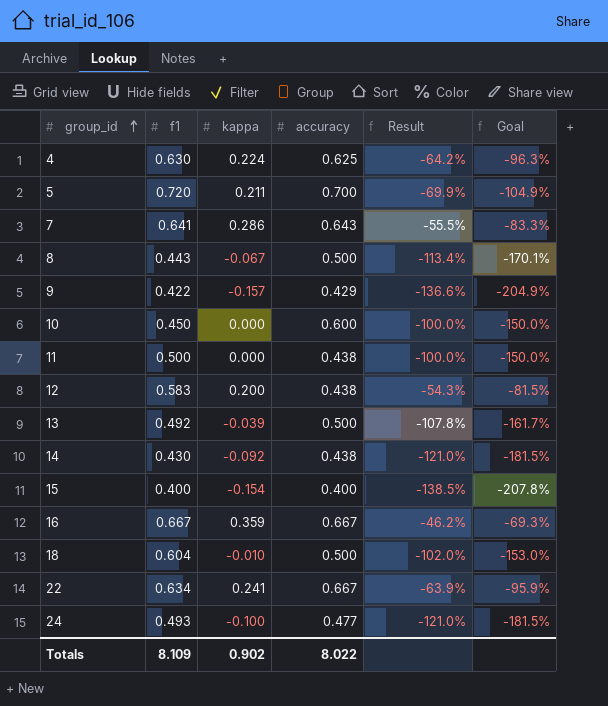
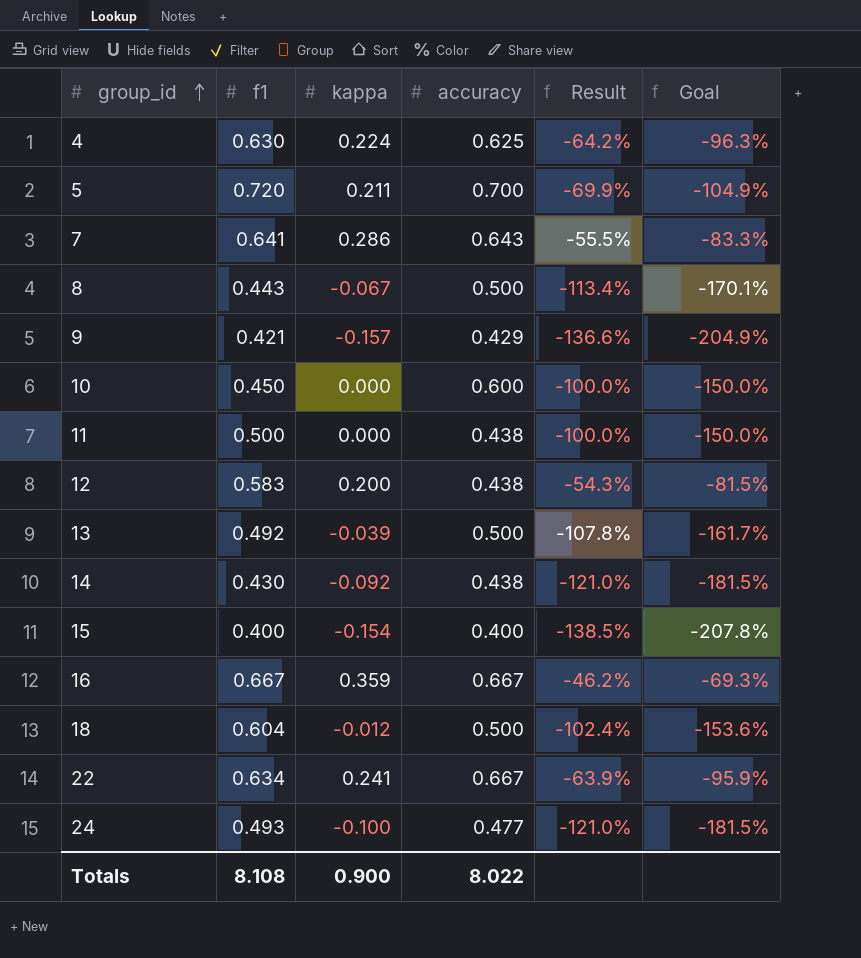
9 | f1: 0.422 -> 0.421
18 | kappa: -0.010 -> -0.012
18 | Result: -102.0% -> -102.4%
18 | Goal: -153.0% -> -153.6%
Totals | f1: 8.109 -> 8.108
Totals | kappa: 0.902 -> 0.900

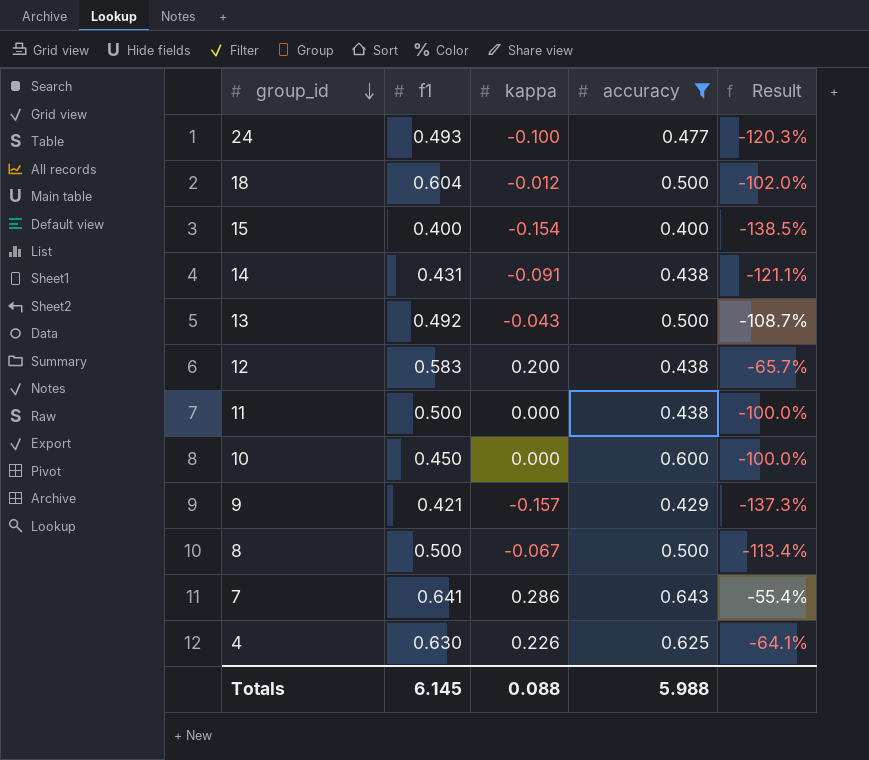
filter: none -> accuracy <= 0.643
row order: group_id ascending -> group_id descending
column Goal | formula: [Result] * 1.5 -> none
column Result | formula: ([kappa] - [accuracy]) / [accuracy] -> ([kappa] - [f1]) / [f1]
14 | f1: 0.430 -> 0.431
14 | kappa: -0.092 -> -0.091
13 | kappa: -0.039 -> -0.043
8 | f1: 0.443 -> 0.500
4 | kappa: 0.224 -> 0.226
Totals | f1: 8.108 -> 6.145
Totals | kappa: 0.900 -> 0.088
Totals | accuracy: 8.022 -> 5.988

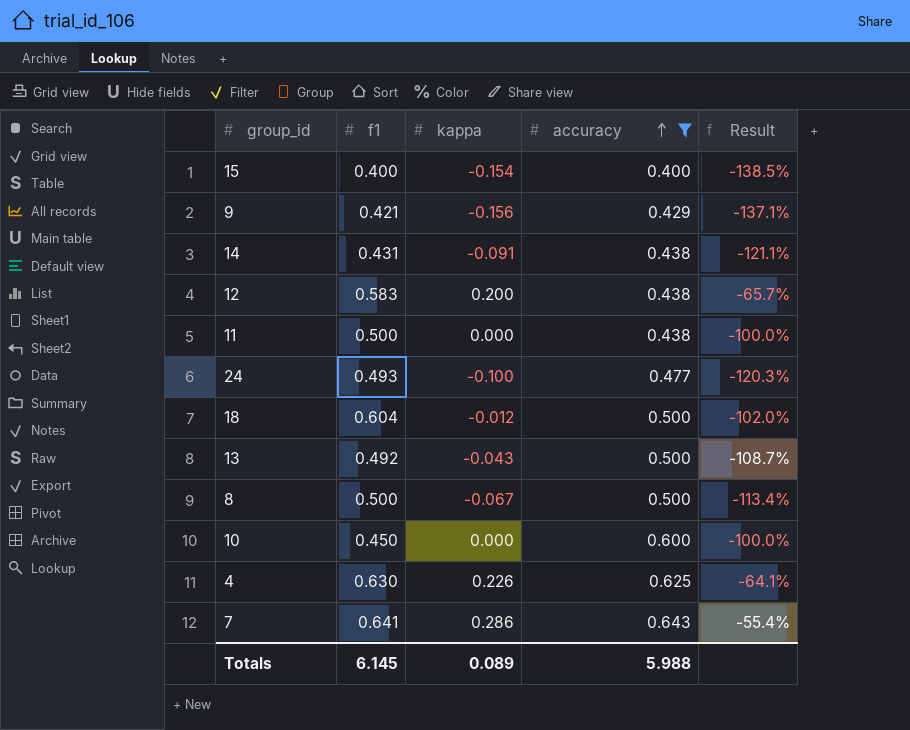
row order: group_id descending -> accuracy ascending
9 | kappa: -0.157 -> -0.156
9 | Result: -137.3% -> -137.1%
Totals | kappa: 0.088 -> 0.089

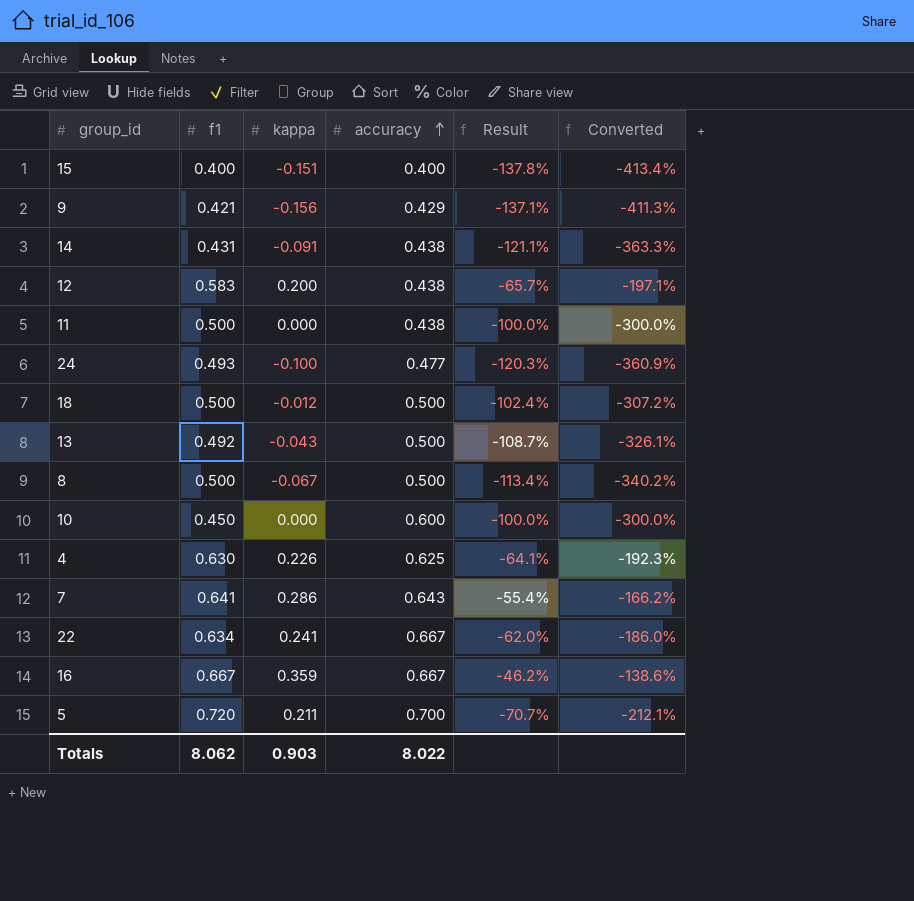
filter: accuracy <= 0.643 -> none
column Converted | formula: none -> [Result] * 3
15 | kappa: -0.154 -> -0.151
15 | Result: -138.5% -> -137.8%
18 | f1: 0.604 -> 0.500
18 | Result: -102.0% -> -102.4%
Totals | f1: 6.145 -> 8.062
Totals | kappa: 0.089 -> 0.903
Totals | accuracy: 5.988 -> 8.022

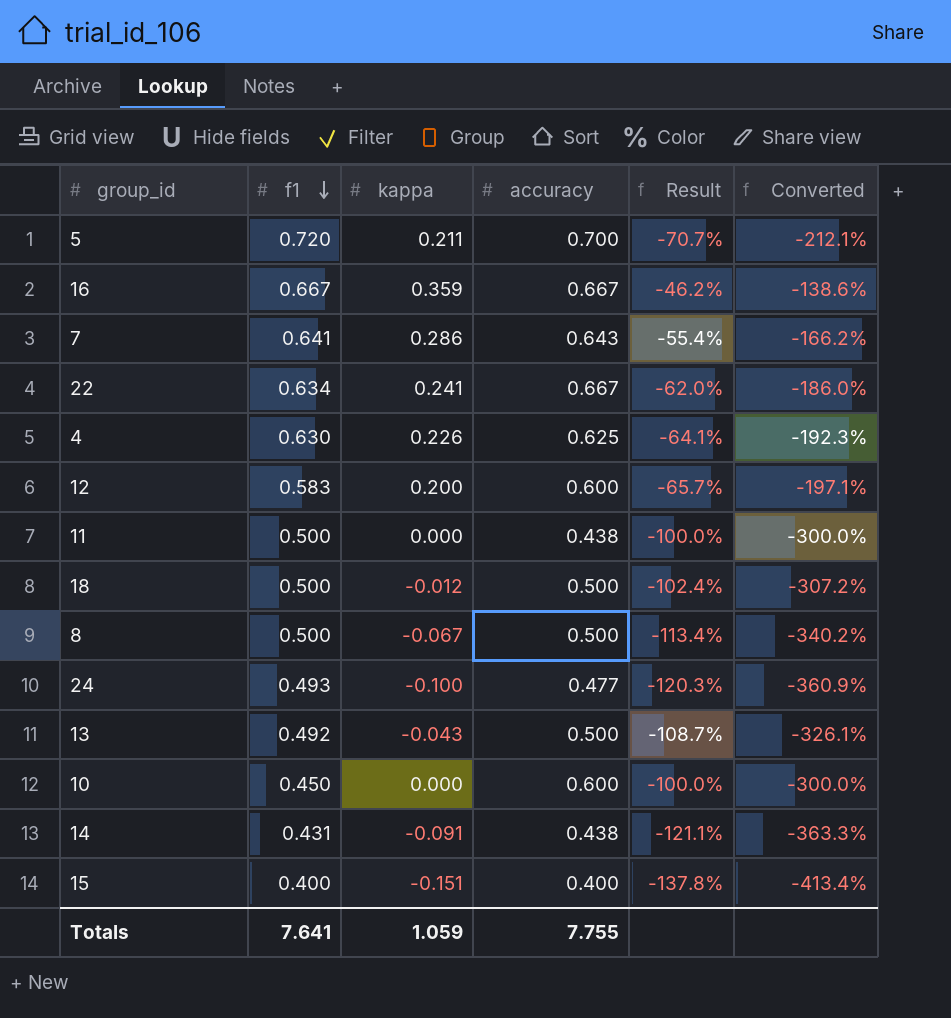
row order: accuracy ascending -> f1 descending
row 9: 0.421 | -0.156 | 0.429 | -137.1% | -411.3% -> none
12 | accuracy: 0.438 -> 0.600
Totals | f1: 8.062 -> 7.641
Totals | kappa: 0.903 -> 1.059
Totals | accuracy: 8.022 -> 7.755

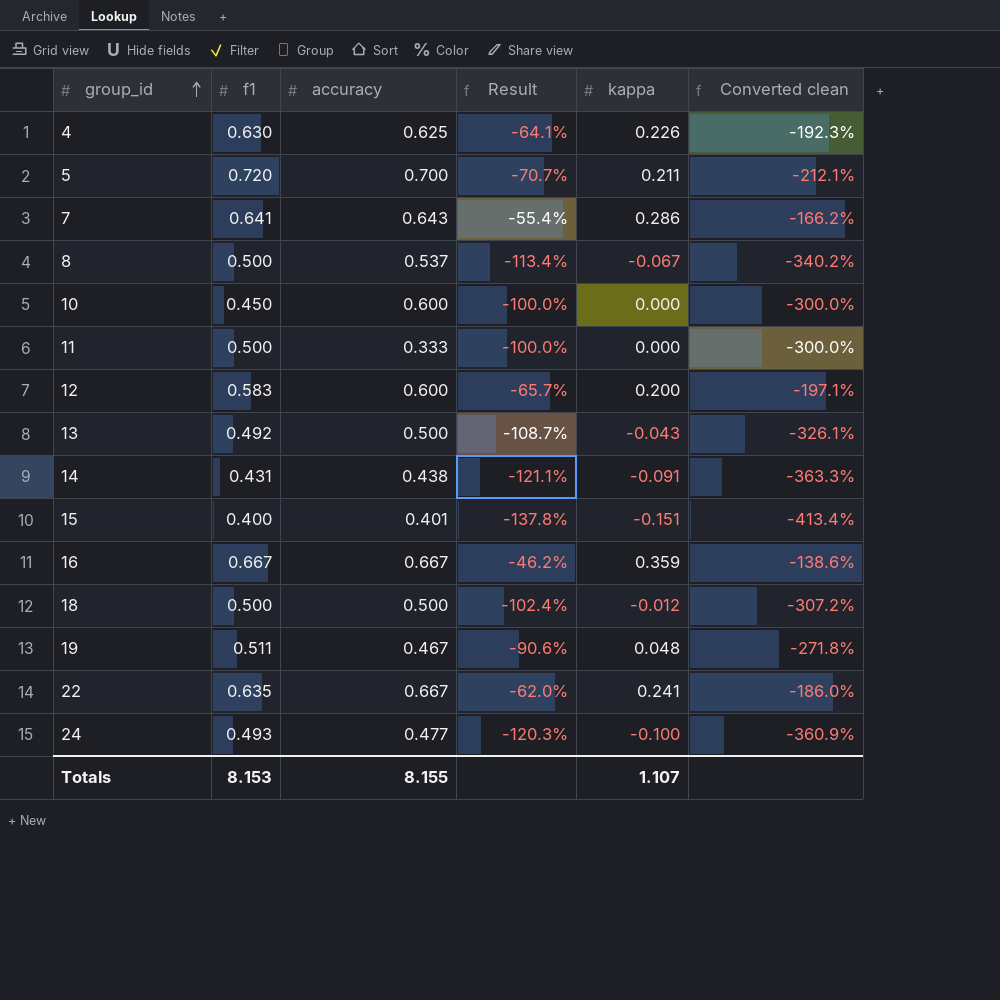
row order: f1 descending -> group_id ascending
column kappa | position: 3 -> 5
column name: Converted -> Converted clean
8 | accuracy: 0.500 -> 0.537
11 | accuracy: 0.438 -> 0.333
15 | accuracy: 0.400 -> 0.401
row 19: none -> 0.511 | 0.467 | -90.6% | 0.048 | -271.8%
22 | f1: 0.634 -> 0.635
Totals | f1: 7.641 -> 8.153
Totals | accuracy: 7.755 -> 8.155
Totals | kappa: 1.059 -> 1.107

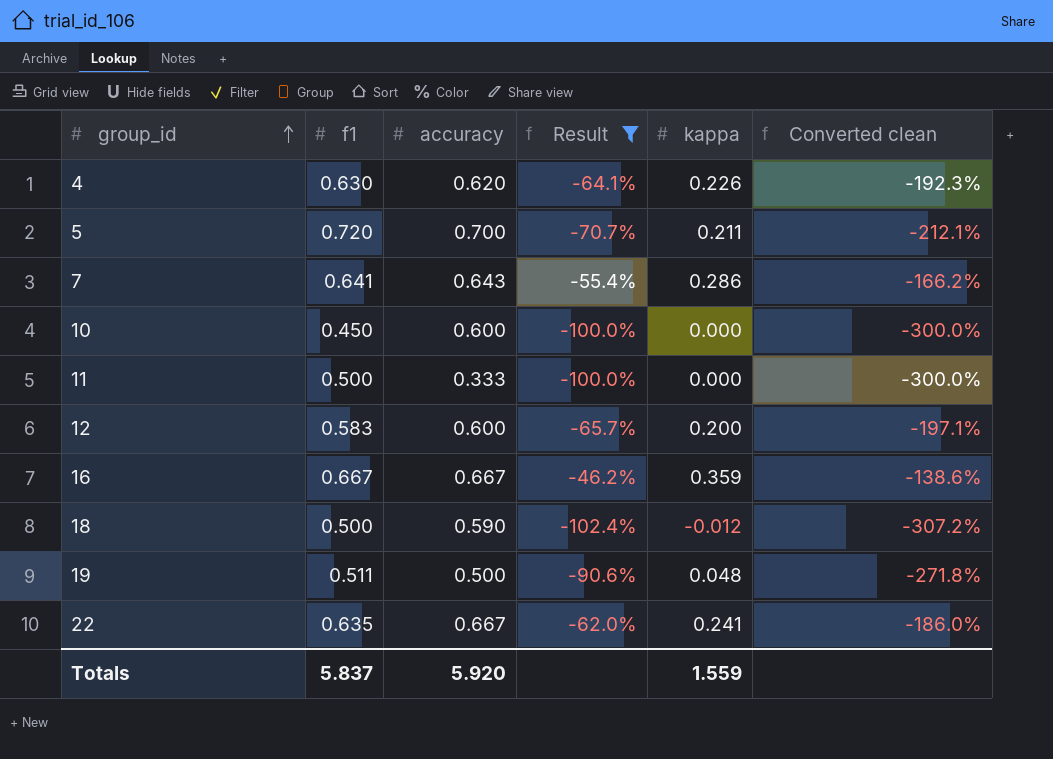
filter: none -> Result >= -102.4%
4 | accuracy: 0.625 -> 0.620
18 | accuracy: 0.500 -> 0.590
19 | accuracy: 0.467 -> 0.500
Totals | f1: 8.153 -> 5.837
Totals | accuracy: 8.155 -> 5.920
Totals | kappa: 1.107 -> 1.559

